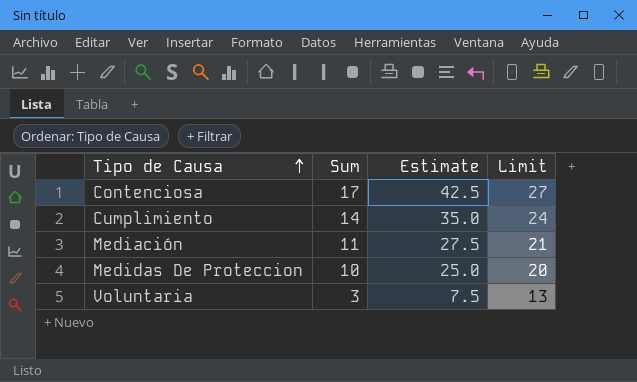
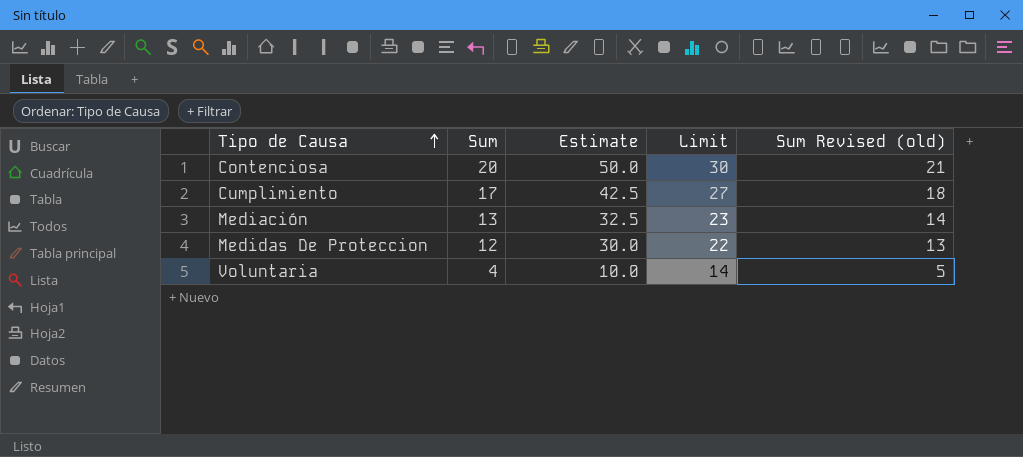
column Sum Revised (old) | formula: none -> [Sum] + 1
Contenciosa | Sum: 17 -> 20
Contenciosa | Estimate: 42.5 -> 50.0
Contenciosa | Limit: 27 -> 30
Cumplimiento | Sum: 14 -> 17
Cumplimiento | Estimate: 35.0 -> 42.5
Cumplimiento | Limit: 24 -> 27
Mediación | Sum: 11 -> 13
Mediación | Estimate: 27.5 -> 32.5
Mediación | Limit: 21 -> 23
Medidas De Proteccion | Sum: 10 -> 12
Medidas De Proteccion | Estimate: 25.0 -> 30.0
Medidas De Proteccion | Limit: 20 -> 22
Voluntaria | Sum: 3 -> 4
Voluntaria | Estimate: 7.5 -> 10.0
Voluntaria | Limit: 13 -> 14

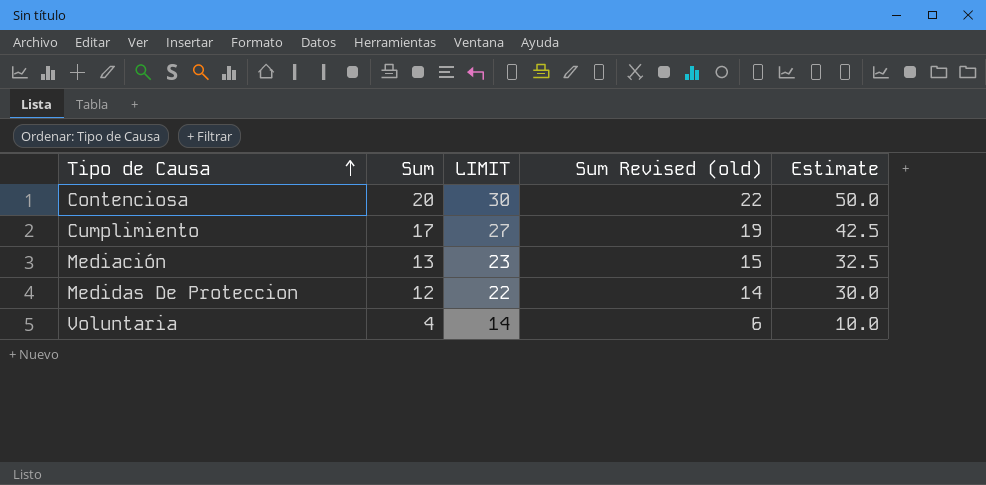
column name: Limit -> LIMIT
column Sum Revised (old) | formula: [Sum] + 1 -> [Sum] + 2
column Estimate | position: 3 -> 5

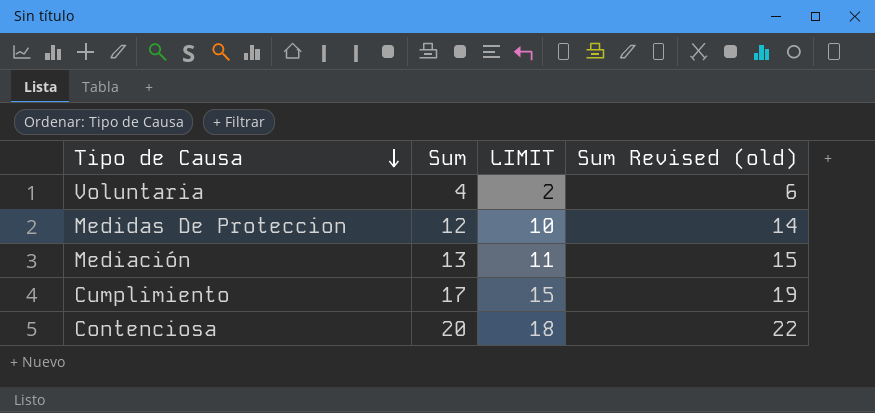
row order: Tipo de Causa ascending -> Tipo de Causa descending
column Estimate | formula: [Sum] * 2.5 -> none
column LIMIT | formula: [Sum] + 10 -> [Sum] - 2

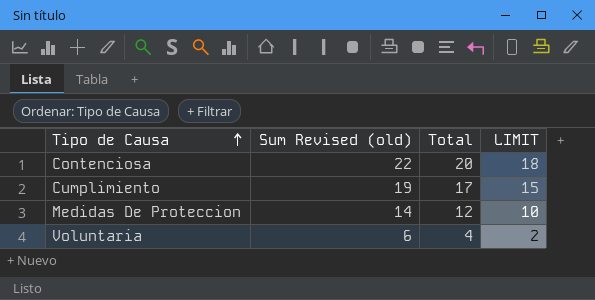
row order: Tipo de Causa descending -> Tipo de Causa ascending
column Sum Revised (old) | position: 4 -> 2
column name: Sum -> Total
row Mediación: 13 | 11 | 15 -> none

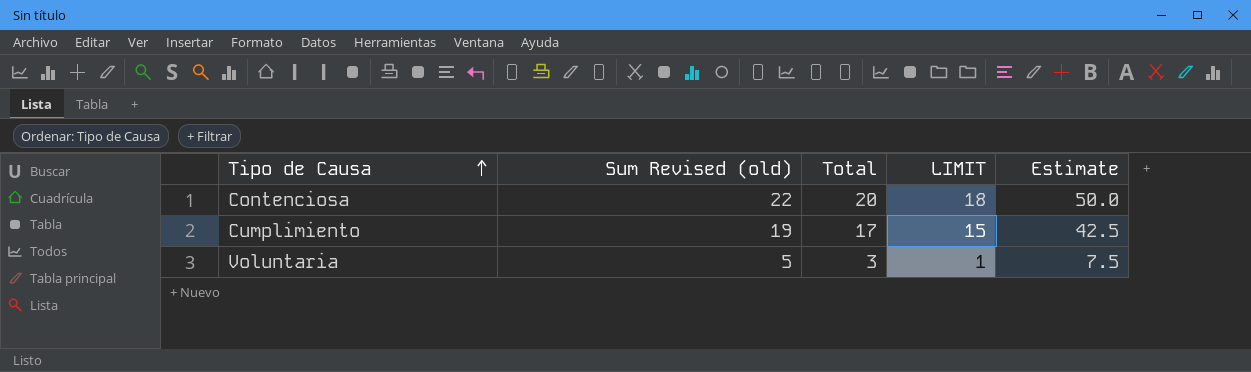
column Estimate | formula: none -> [Total] * 2.5
row Medidas De Proteccion: 14 | 12 | 10 -> none
Voluntaria | Sum Revised (old): 6 -> 5
Voluntaria | Total: 4 -> 3
Voluntaria | LIMIT: 2 -> 1

